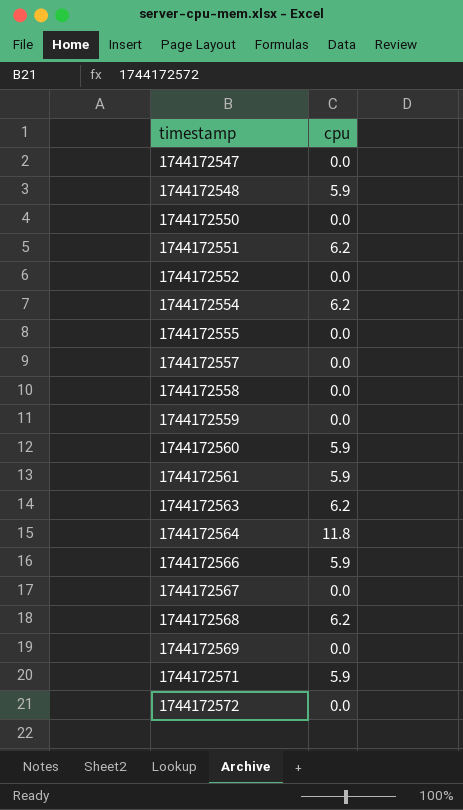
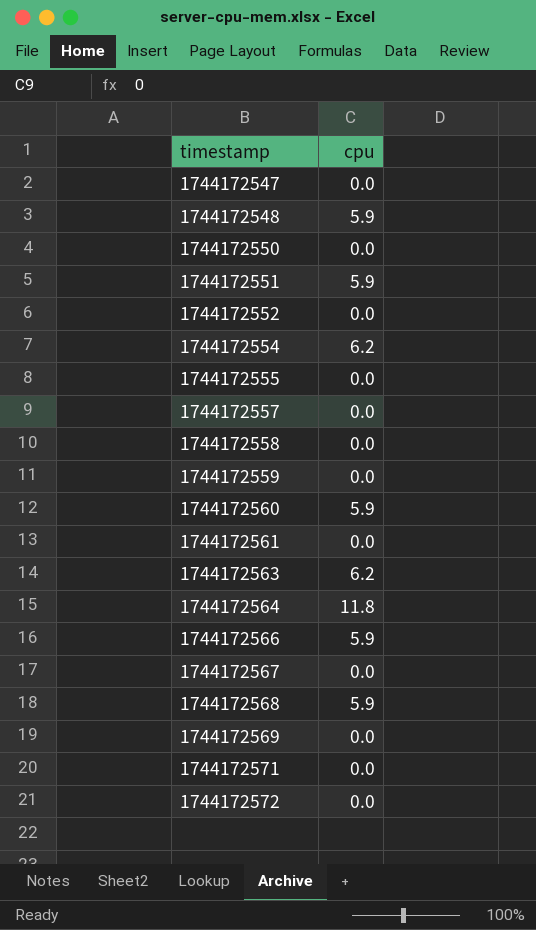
1744172551 | cpu: 6.2 -> 5.9
1744172561 | cpu: 5.9 -> 0.0
1744172568 | cpu: 6.2 -> 5.9
1744172571 | cpu: 5.9 -> 0.0

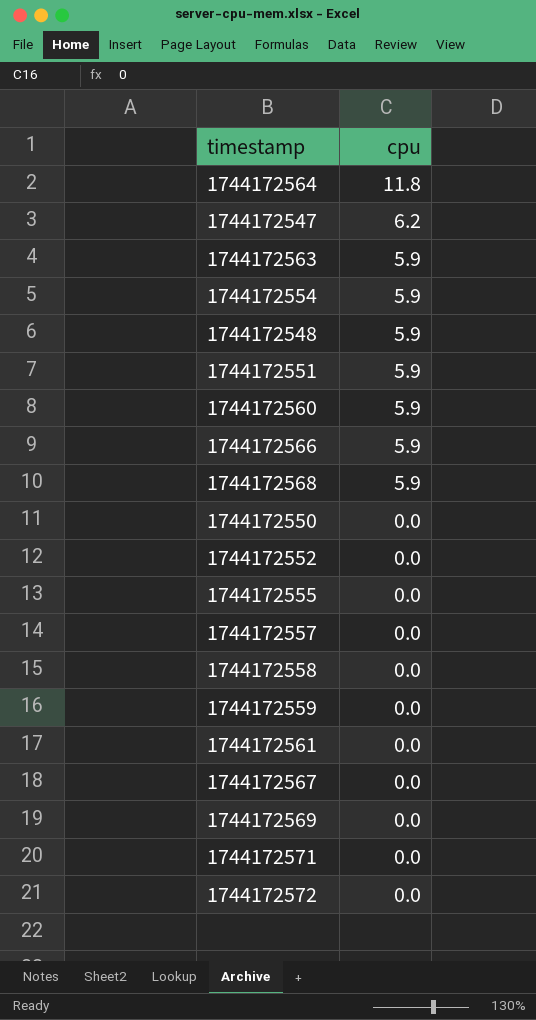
row order: timestamp ascending -> cpu descending
1744172547 | cpu: 0.0 -> 6.2
1744172563 | cpu: 6.2 -> 5.9
1744172554 | cpu: 6.2 -> 5.9

